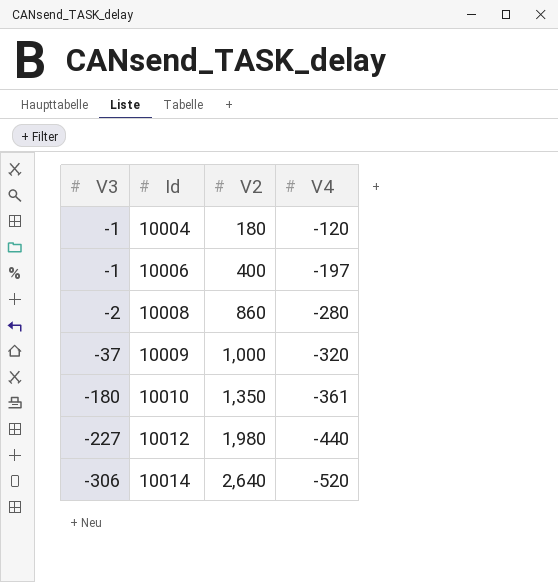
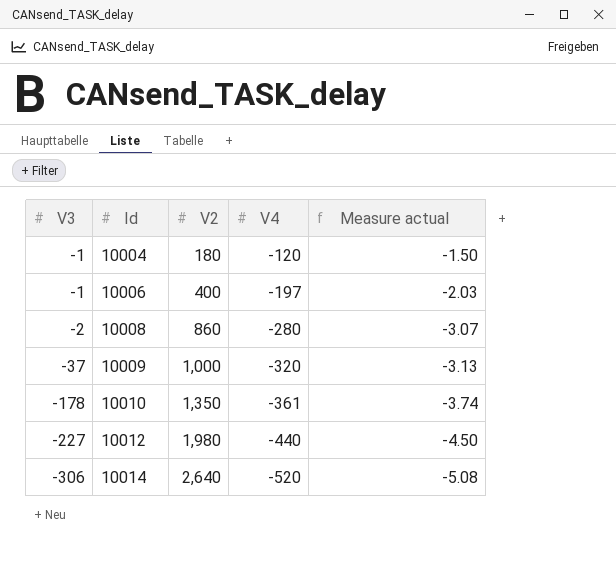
column Measure actual | formula: none -> [V2] / [V4]
10010 | V3: -180 -> -178

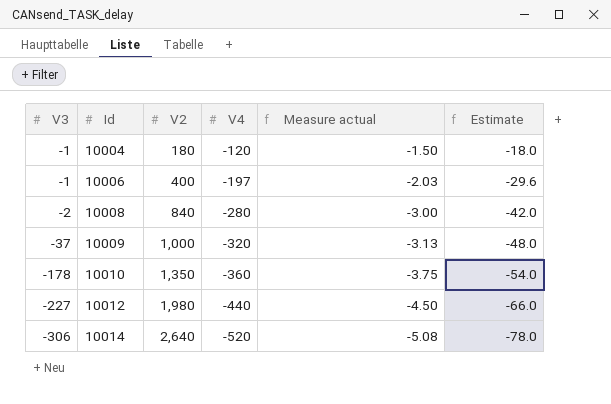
column Estimate | formula: none -> [V4] * 0.15
10008 | V2: 860 -> 840
10008 | Measure actual: -3.07 -> -3.00
10010 | V4: -361 -> -360
10010 | Measure actual: -3.74 -> -3.75

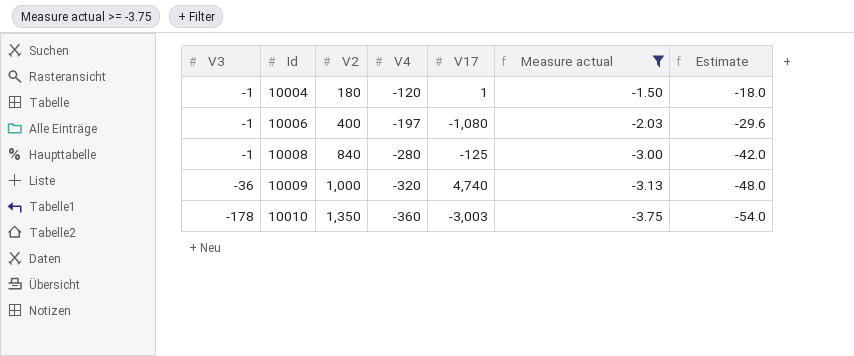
filter: none -> Measure actual >= -3.75
column V17 | position: none -> 5
10008 | V3: -2 -> -1
10009 | V3: -37 -> -36

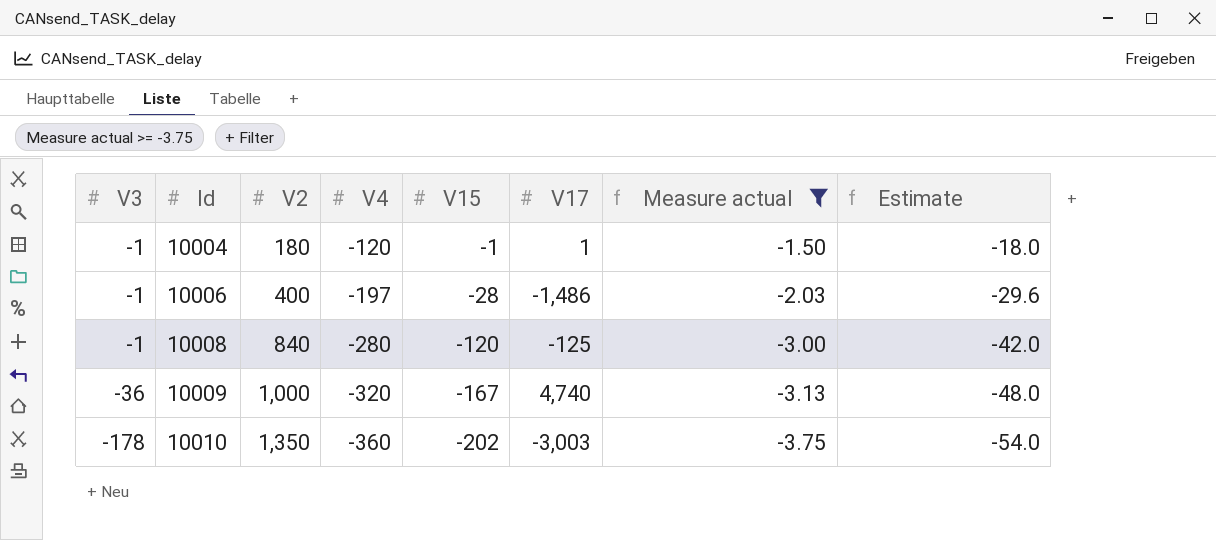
column V15 | position: none -> 5
10006 | V17: -1,080 -> -1,486

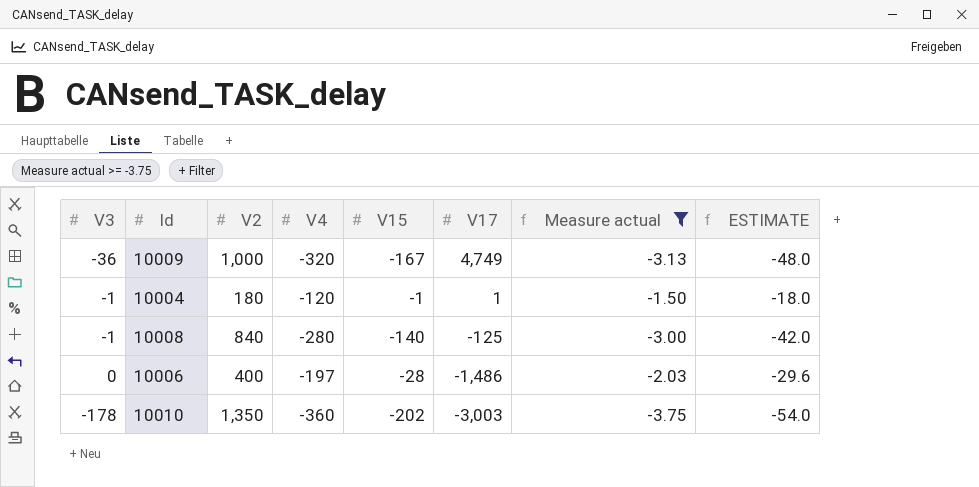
row order: V3 descending -> V17 descending
column name: Estimate -> ESTIMATE
10009 | V17: 4,740 -> 4,749
10008 | V15: -120 -> -140
10006 | V3: -1 -> 0

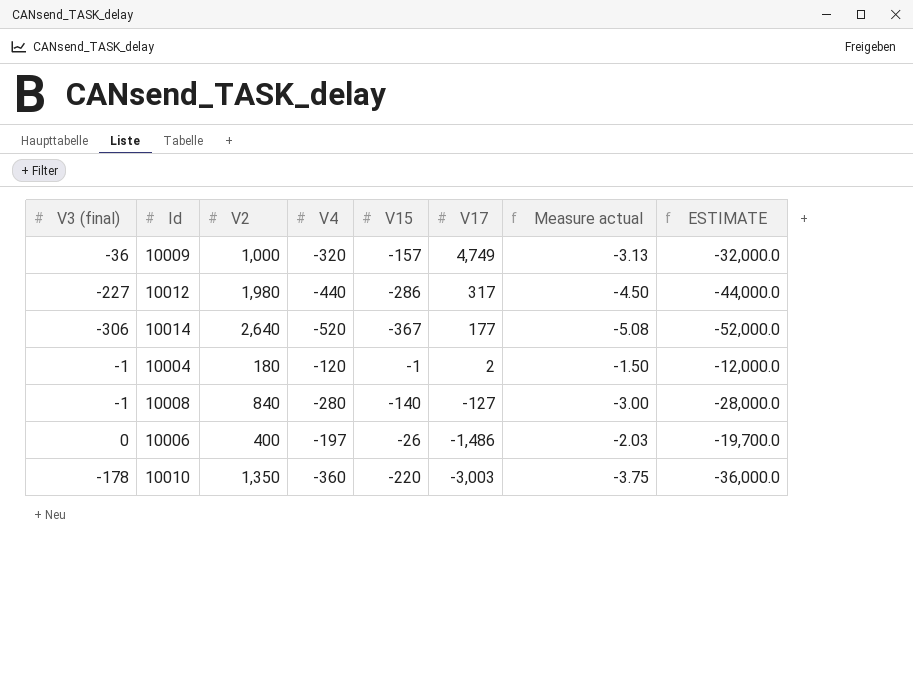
filter: Measure actual >= -3.75 -> none
column name: V3 -> V3 (final)
column ESTIMATE | formula: [V4] * 0.15 -> [V4] * 100
10009 | V15: -167 -> -157
10004 | V17: 1 -> 2
10008 | V17: -125 -> -127
10006 | V15: -28 -> -26
10010 | V15: -202 -> -220

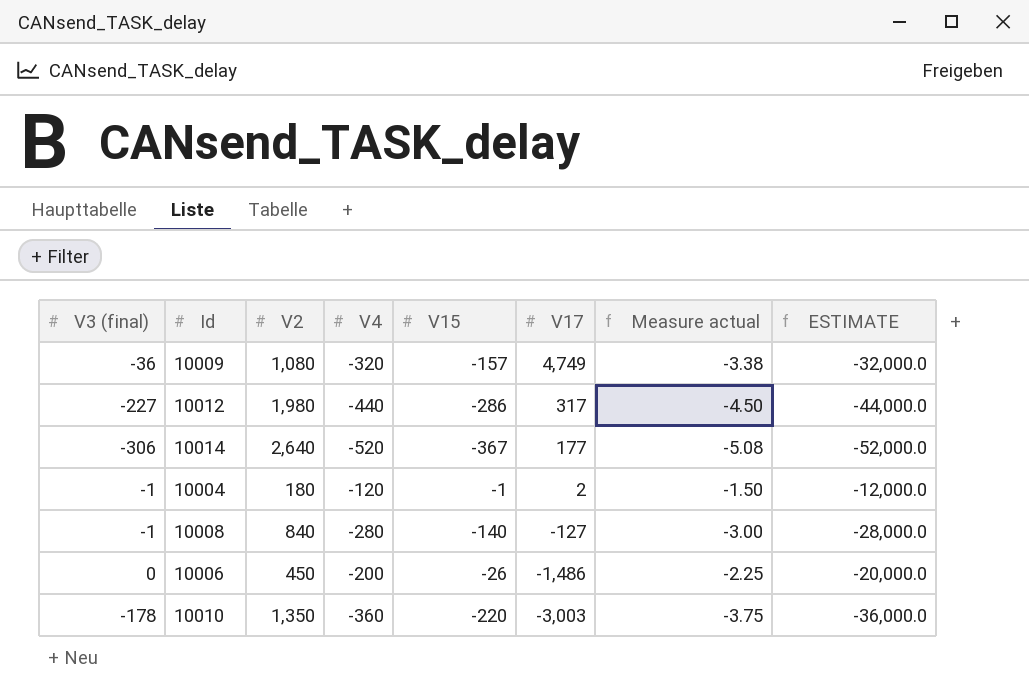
10009 | V2: 1,000 -> 1,080
10009 | Measure actual: -3.13 -> -3.38
10006 | V2: 400 -> 450
10006 | V4: -197 -> -200
10006 | Measure actual: -2.03 -> -2.25
10006 | ESTIMATE: -19,700.0 -> -20,000.0

